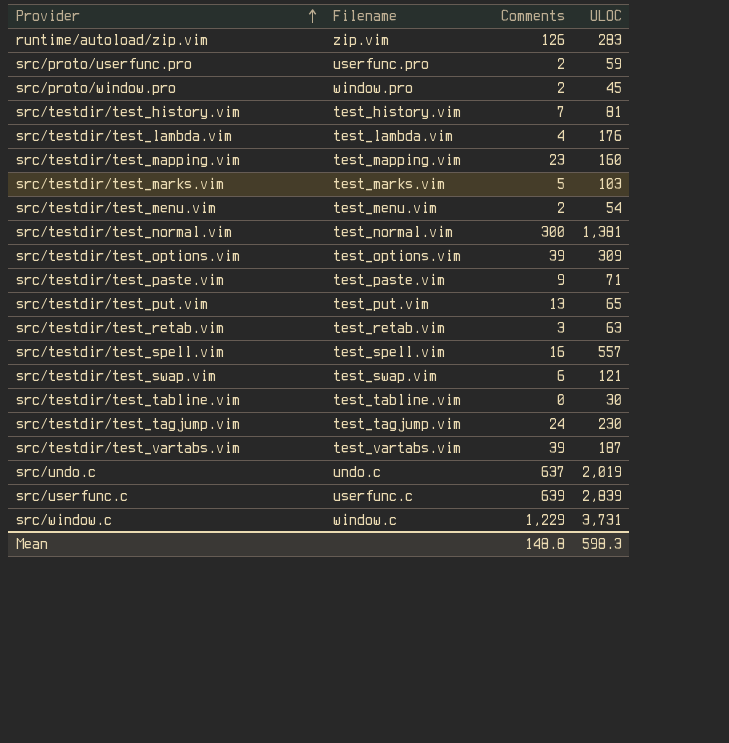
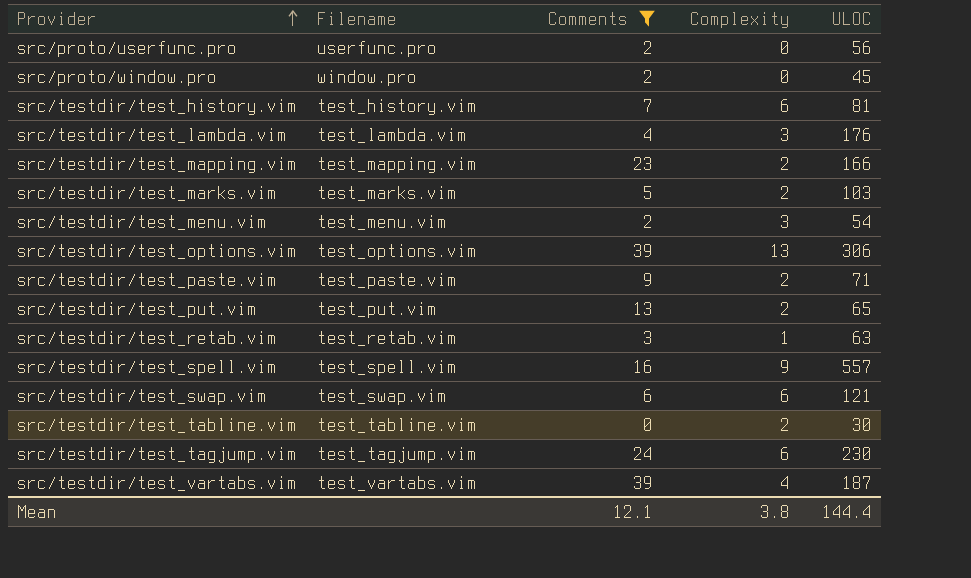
filter: none -> Comments <= 39
column Complexity | position: none -> 4
src/proto/userfunc.pro | ULOC: 59 -> 56
src/testdir/test_mapping.vim | ULOC: 160 -> 166
src/testdir/test_options.vim | ULOC: 309 -> 306
Mean | Comments: 148.8 -> 12.1
Mean | ULOC: 598.3 -> 144.4

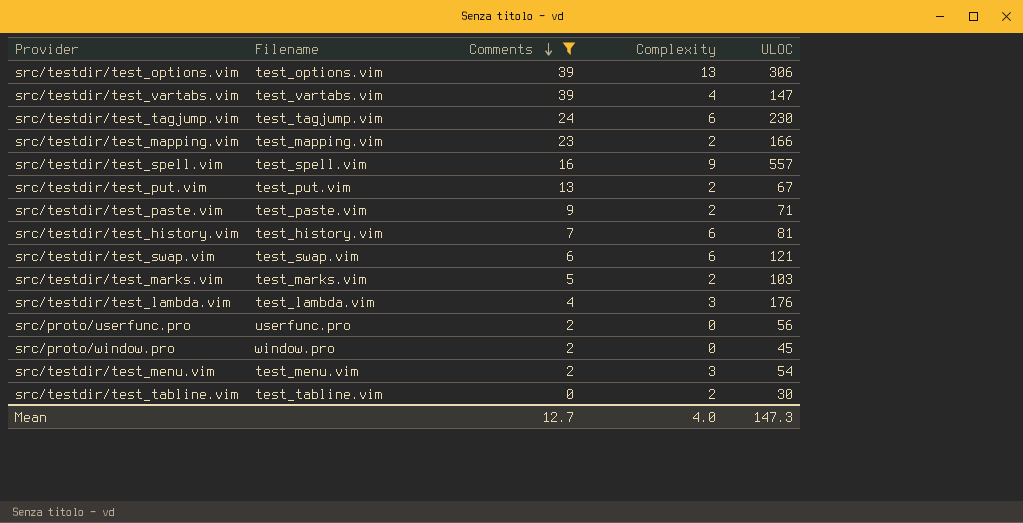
row order: Provider ascending -> Comments descending
row src/testdir/test_retab.vim: test_retab.vim | 3 | 1 | 63 -> none
src/testdir/test_vartabs.vim | ULOC: 187 -> 147
src/testdir/test_put.vim | ULOC: 65 -> 67
Mean | Comments: 12.1 -> 12.7
Mean | Complexity: 3.8 -> 4.0
Mean | ULOC: 144.4 -> 147.3

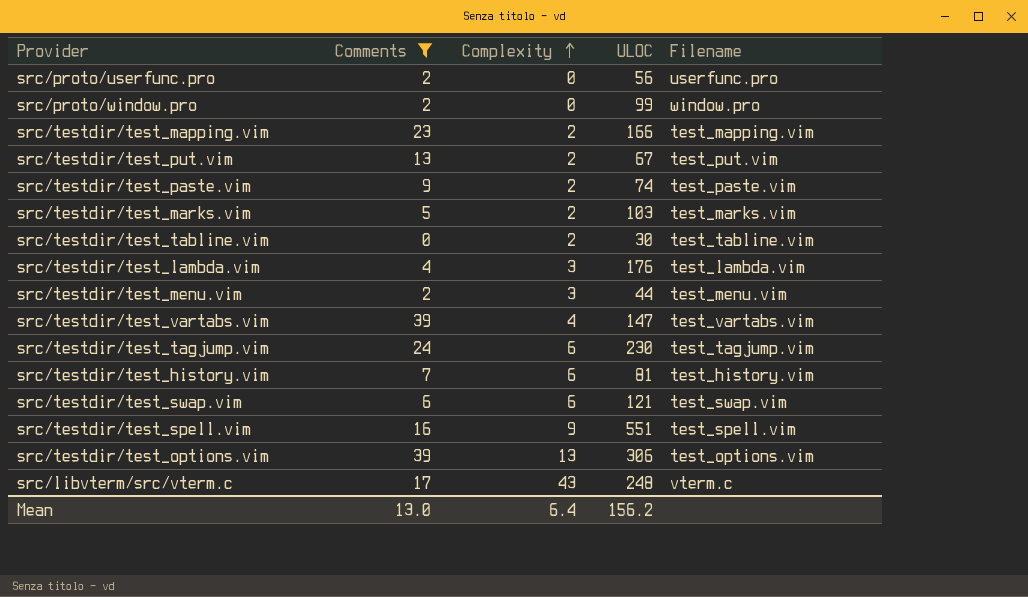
row order: Comments descending -> Complexity ascending
column Filename | position: 2 -> 5
src/proto/window.pro | ULOC: 45 -> 99
src/testdir/test_paste.vim | ULOC: 71 -> 74
src/testdir/test_menu.vim | ULOC: 54 -> 44
src/testdir/test_spell.vim | ULOC: 557 -> 551
row src/libvterm/src/vterm.c: none -> 17 | 43 | 248 | vterm.c
Mean | Comments: 12.7 -> 13.0
Mean | Complexity: 4.0 -> 6.4
Mean | ULOC: 147.3 -> 156.2

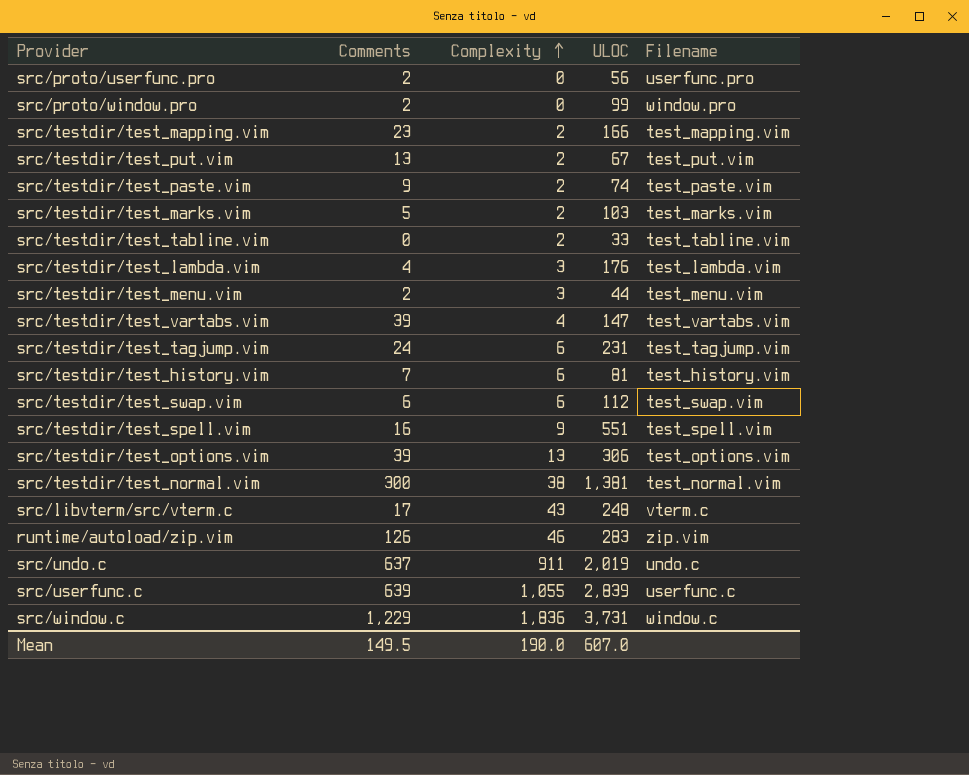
filter: Comments <= 39 -> none
src/testdir/test_tabline.vim | ULOC: 30 -> 33
src/testdir/test_tagjump.vim | ULOC: 230 -> 231
src/testdir/test_swap.vim | ULOC: 121 -> 112
Mean | Comments: 13.0 -> 149.5
Mean | Complexity: 6.4 -> 190.0
Mean | ULOC: 156.2 -> 607.0

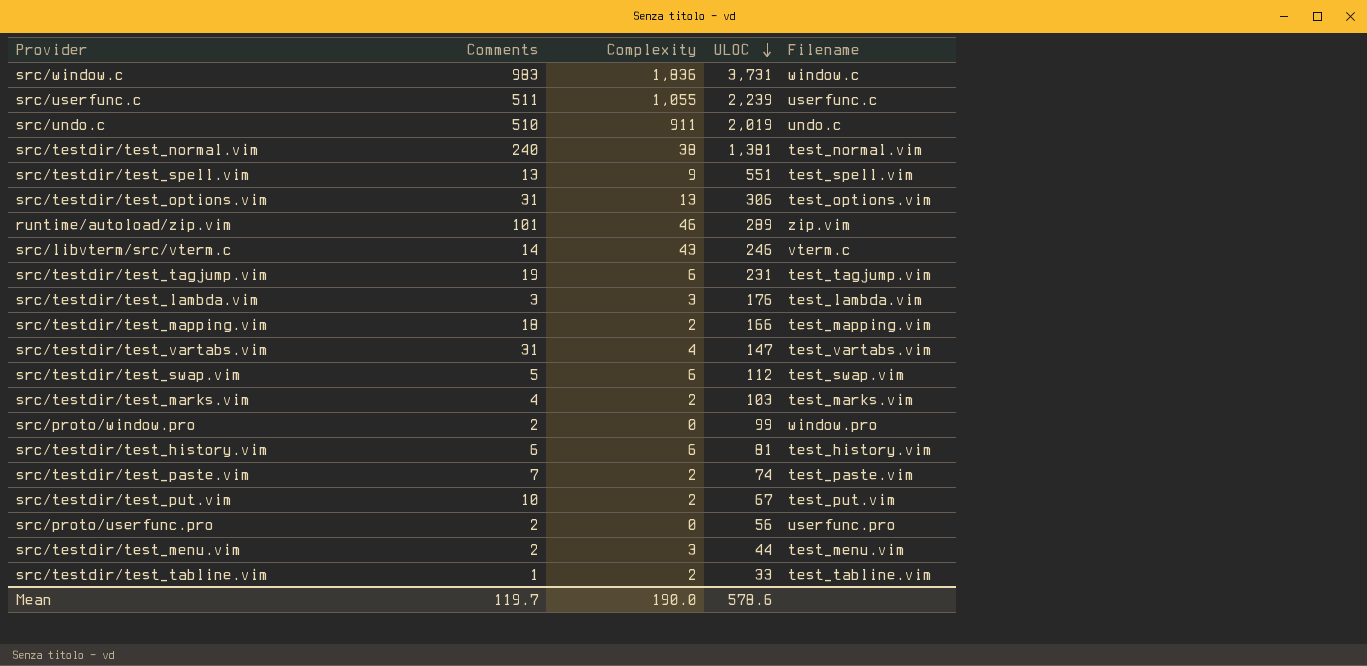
row order: Complexity ascending -> ULOC descending
src/window.c | Comments: 1,229 -> 983
src/userfunc.c | Comments: 639 -> 511
src/userfunc.c | ULOC: 2,839 -> 2,239
src/undo.c | Comments: 637 -> 510
src/testdir/test_normal.vim | Comments: 300 -> 240
src/testdir/test_spell.vim | Comments: 16 -> 13
src/testdir/test_options.vim | Comments: 39 -> 31
runtime/autoload/zip.vim | Comments: 126 -> 101
runtime/autoload/zip.vim | ULOC: 283 -> 289
src/libvterm/src/vterm.c | Comments: 17 -> 14
src/libvterm/src/vterm.c | ULOC: 248 -> 246
src/testdir/test_tagjump.vim | Comments: 24 -> 19
src/testdir/test_lambda.vim | Comments: 4 -> 3
src/testdir/test_mapping.vim | Comments: 23 -> 18
src/testdir/test_vartabs.vim | Comments: 39 -> 31
src/testdir/test_swap.vim | Comments: 6 -> 5
src/testdir/test_marks.vim | Comments: 5 -> 4
src/testdir/test_history.vim | Comments: 7 -> 6
src/testdir/test_paste.vim | Comments: 9 -> 7
src/testdir/test_put.vim | Comments: 13 -> 10
src/testdir/test_tabline.vim | Comments: 0 -> 1
Mean | Comments: 149.5 -> 119.7
Mean | ULOC: 607.0 -> 578.6

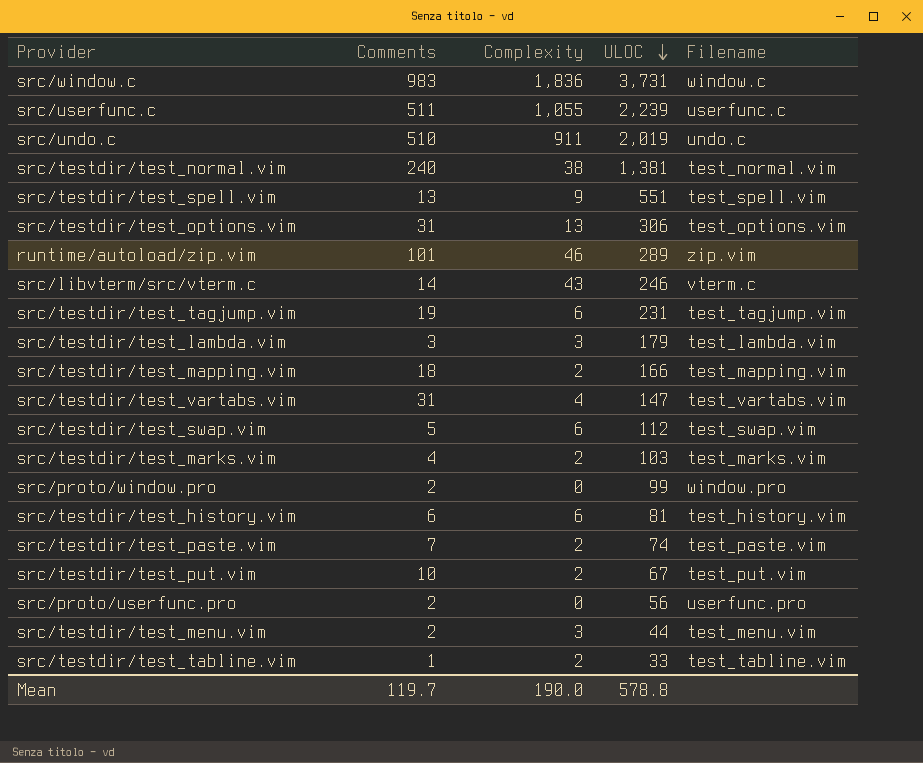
src/testdir/test_lambda.vim | ULOC: 176 -> 179
Mean | ULOC: 578.6 -> 578.8

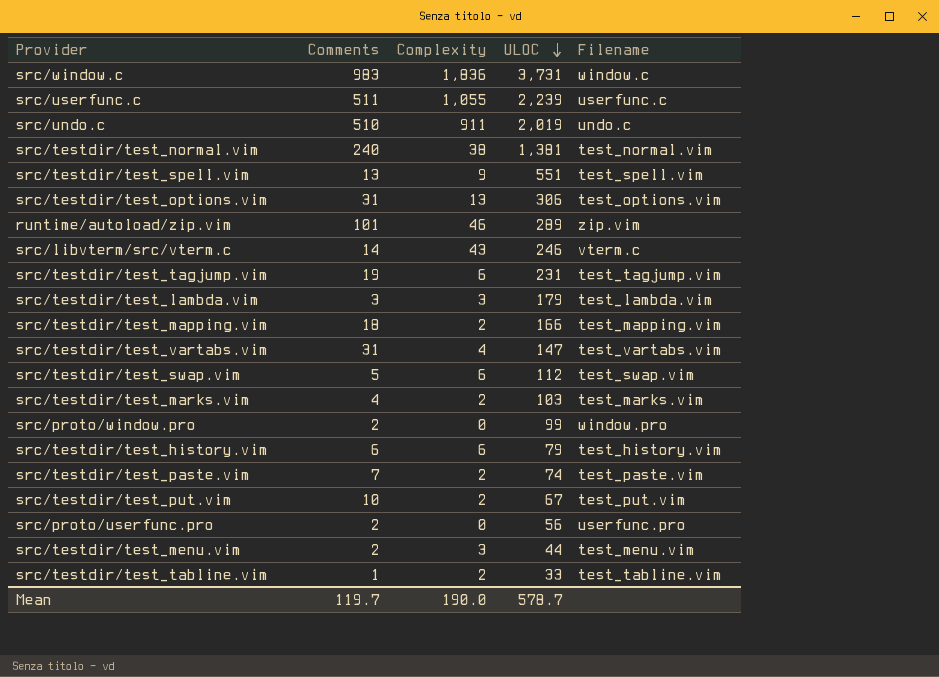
src/testdir/test_history.vim | ULOC: 81 -> 79
Mean | ULOC: 578.8 -> 578.7

